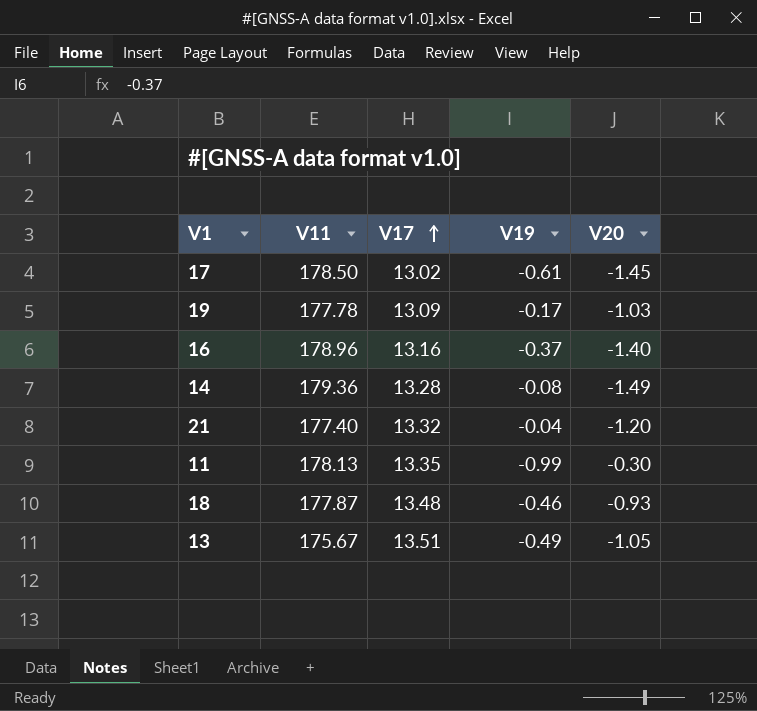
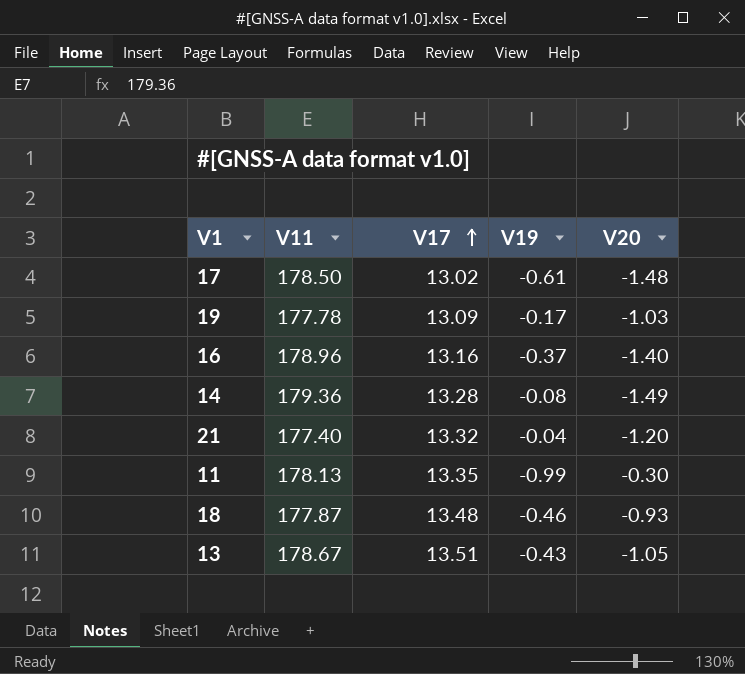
17 | V20: -1.45 -> -1.48
13 | V11: 175.67 -> 178.67
13 | V19: -0.49 -> -0.43

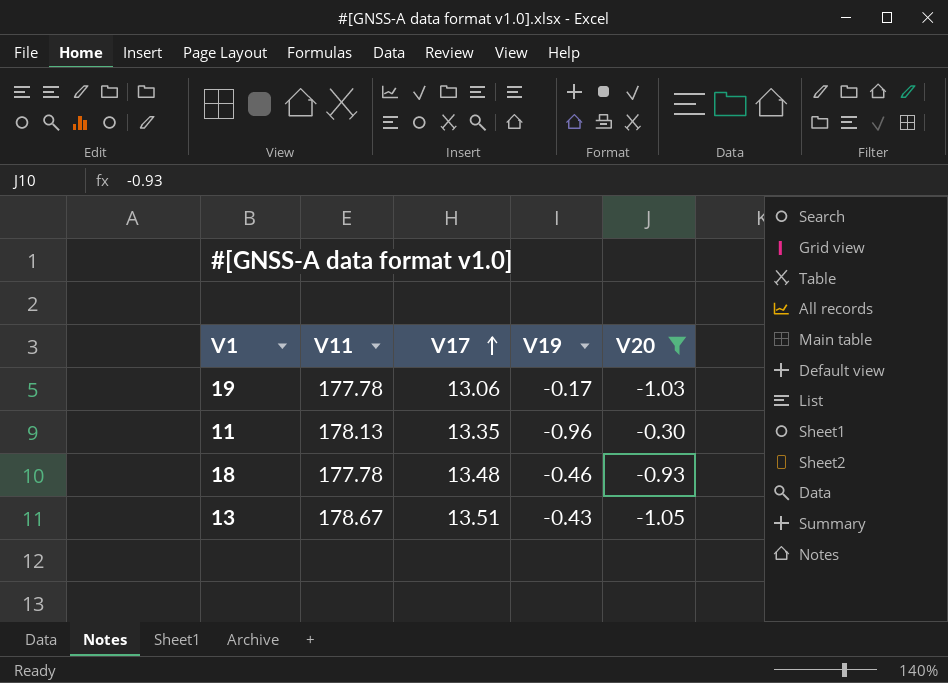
filter: none -> V20 >= -1.05
19 | V17: 13.09 -> 13.06
11 | V19: -0.99 -> -0.96
18 | V11: 177.87 -> 177.78

